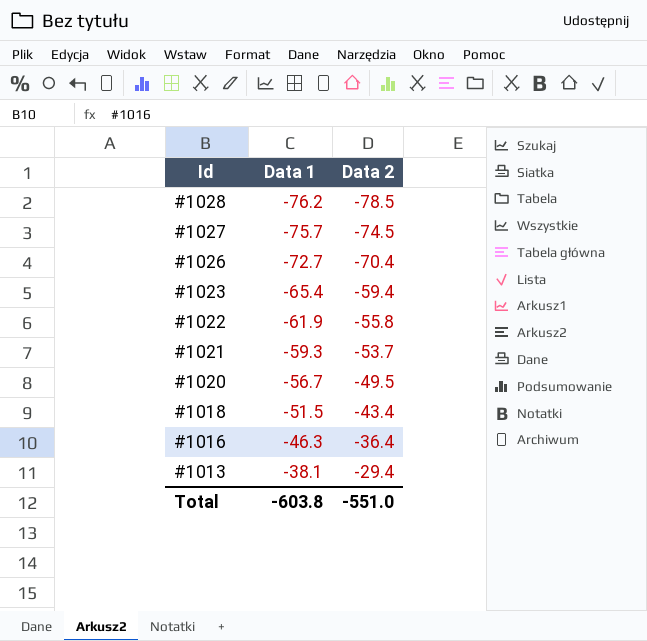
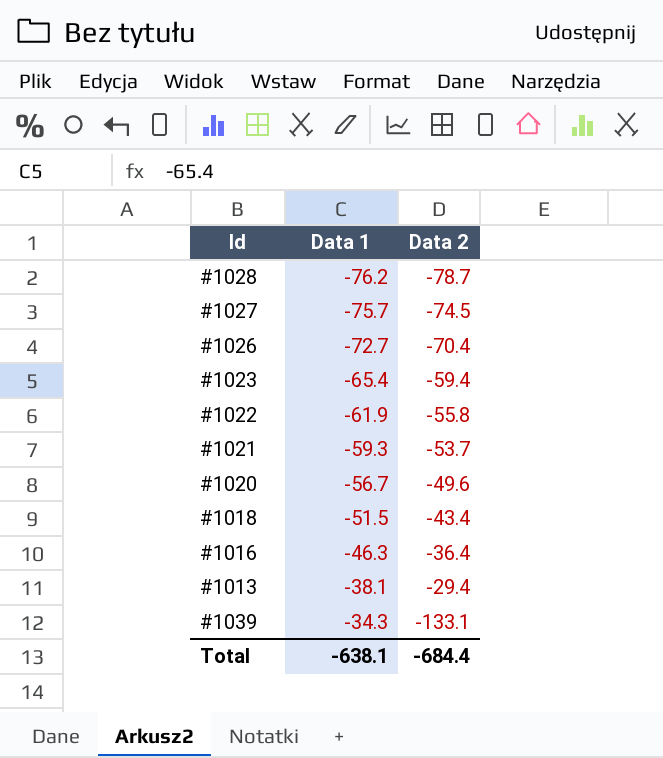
#1028 | Data 2: -78.5 -> -78.7
#1020 | Data 2: -49.5 -> -49.6
row #1039: none -> -34.3 | -133.1
Total | Data 1: -603.8 -> -638.1
Total | Data 2: -551.0 -> -684.4

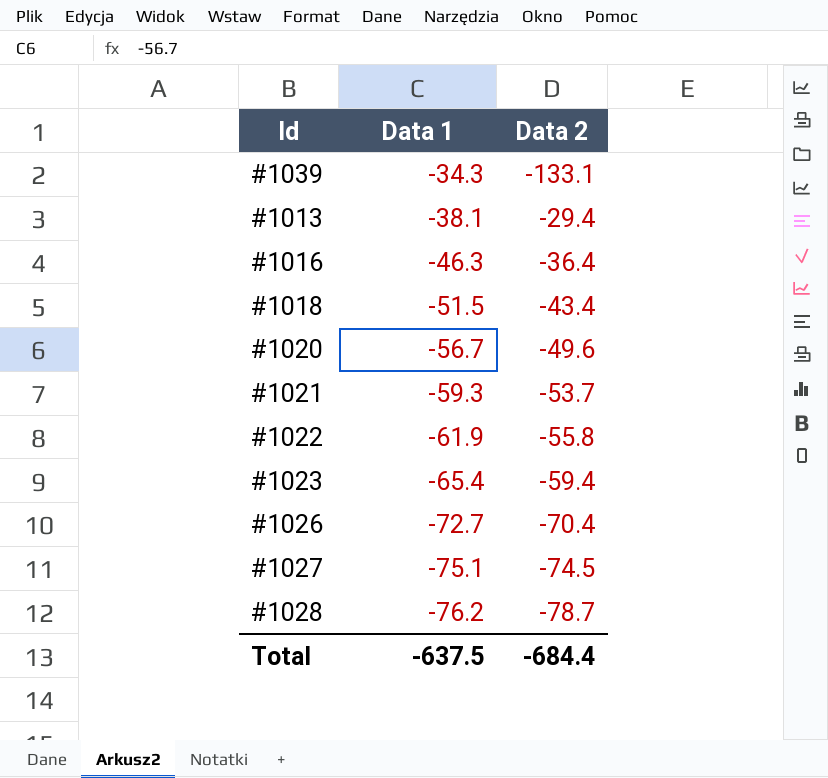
row order: Data 1 ascending -> Data 1 descending
#1027 | Data 1: -75.7 -> -75.1
Total | Data 1: -638.1 -> -637.5

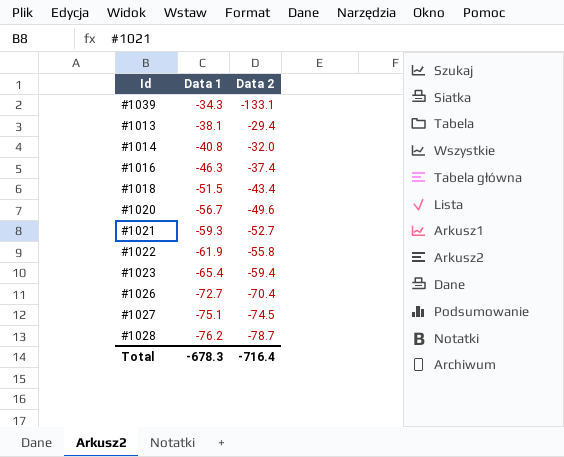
row #1014: none -> -40.8 | -32.0
#1016 | Data 2: -36.4 -> -37.4
#1021 | Data 2: -53.7 -> -52.7
Total | Data 1: -637.5 -> -678.3
Total | Data 2: -684.4 -> -716.4

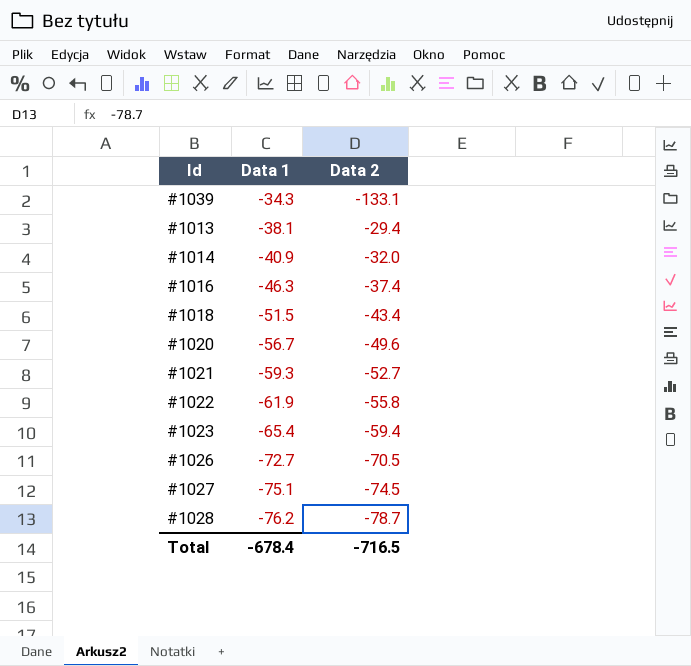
#1014 | Data 1: -40.8 -> -40.9
#1026 | Data 2: -70.4 -> -70.5
Total | Data 1: -678.3 -> -678.4
Total | Data 2: -716.4 -> -716.5

